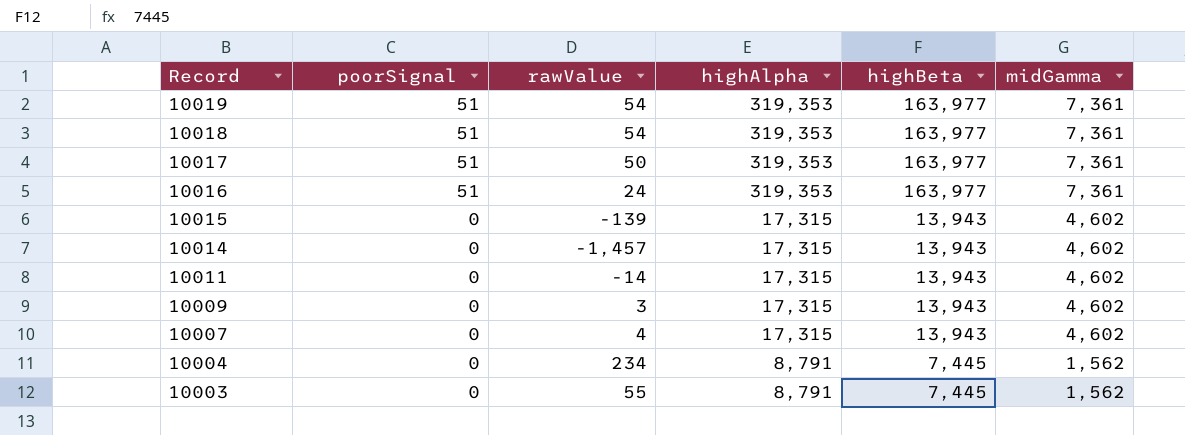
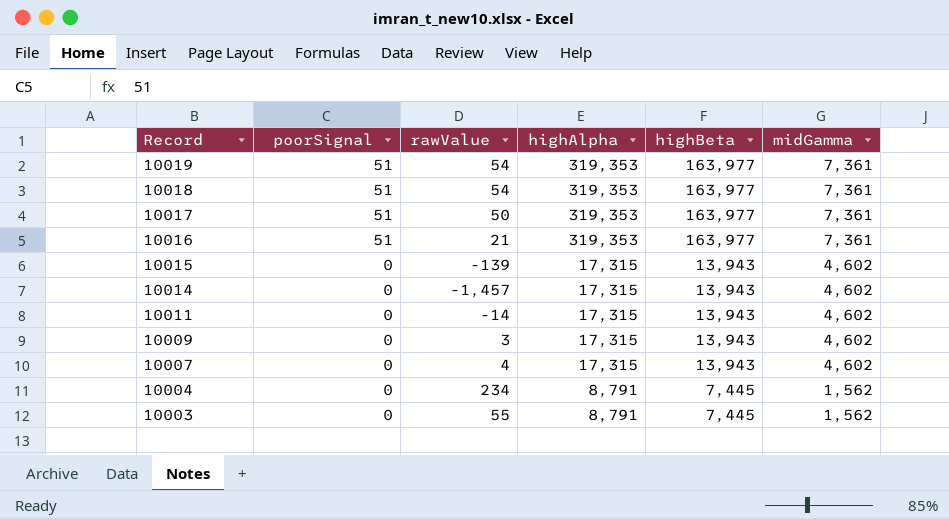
10016 | rawValue: 24 -> 21

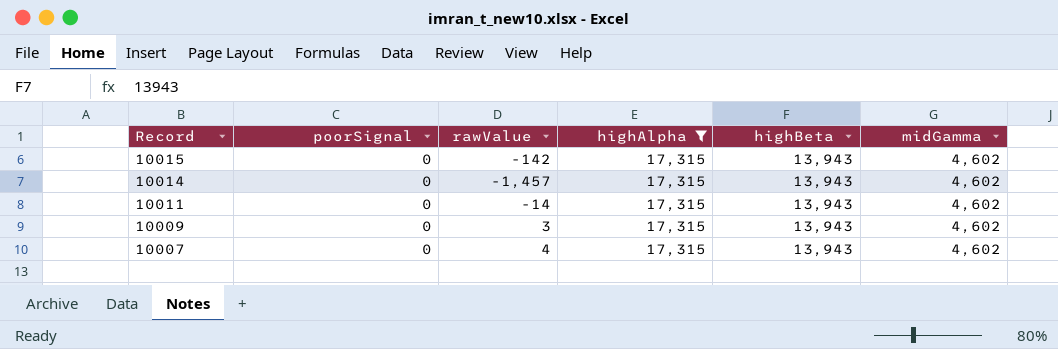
filter: none -> highAlpha = 17,315
10015 | rawValue: -139 -> -142

